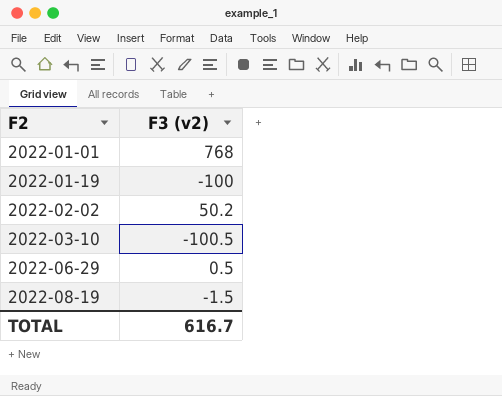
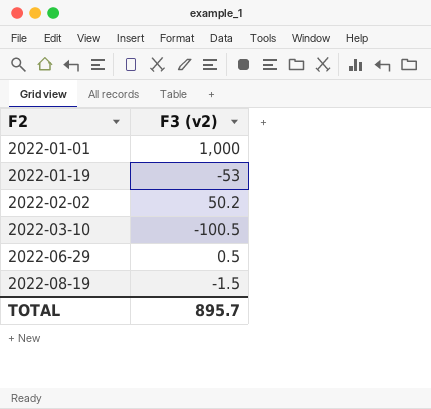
2022-01-01 | F3 (v2): 768 -> 1,000
2022-01-19 | F3 (v2): -100 -> -53
TOTAL | F3 (v2): 616.7 -> 895.7

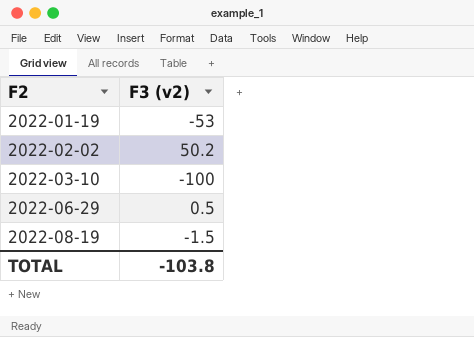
row 2022-01-01: 1,000 -> none
2022-03-10 | F3 (v2): -100.5 -> -100
TOTAL | F3 (v2): 895.7 -> -103.8

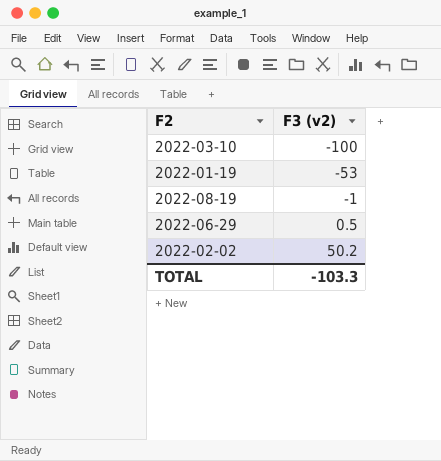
row order: F2 ascending -> F3 (v2) ascending
2022-08-19 | F3 (v2): -1.5 -> -1
TOTAL | F3 (v2): -103.8 -> -103.3

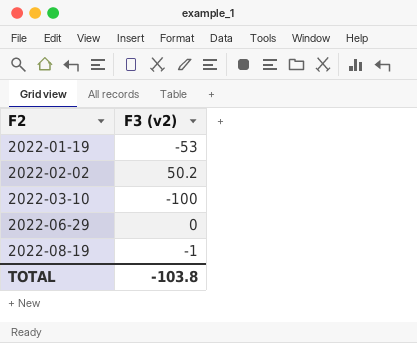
row order: F3 (v2) ascending -> F2 ascending
2022-06-29 | F3 (v2): 0.5 -> 0
TOTAL | F3 (v2): -103.3 -> -103.8

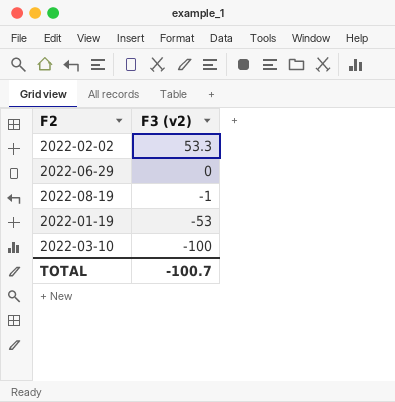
row order: F2 ascending -> F3 (v2) descending
2022-02-02 | F3 (v2): 50.2 -> 53.3
TOTAL | F3 (v2): -103.8 -> -100.7

